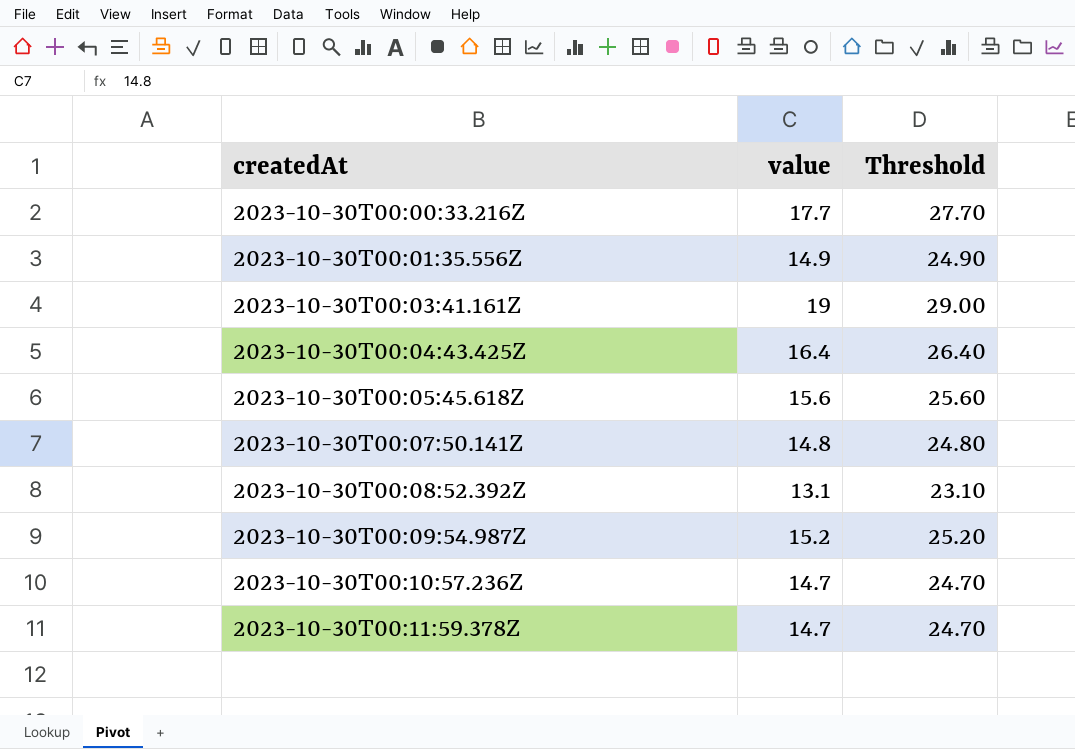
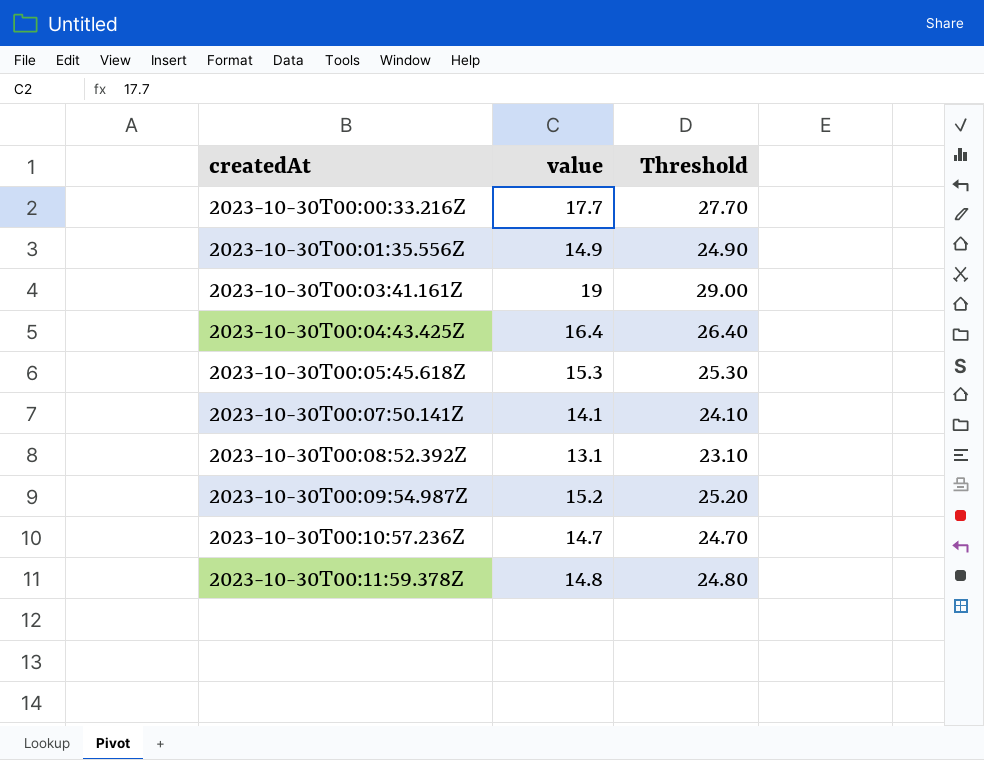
2023-10-30T00:05:45.618Z | value: 15.6 -> 15.3
2023-10-30T00:05:45.618Z | Threshold: 25.60 -> 25.30
2023-10-30T00:07:50.141Z | value: 14.8 -> 14.1
2023-10-30T00:07:50.141Z | Threshold: 24.80 -> 24.10
2023-10-30T00:11:59.378Z | value: 14.7 -> 14.8
2023-10-30T00:11:59.378Z | Threshold: 24.70 -> 24.80

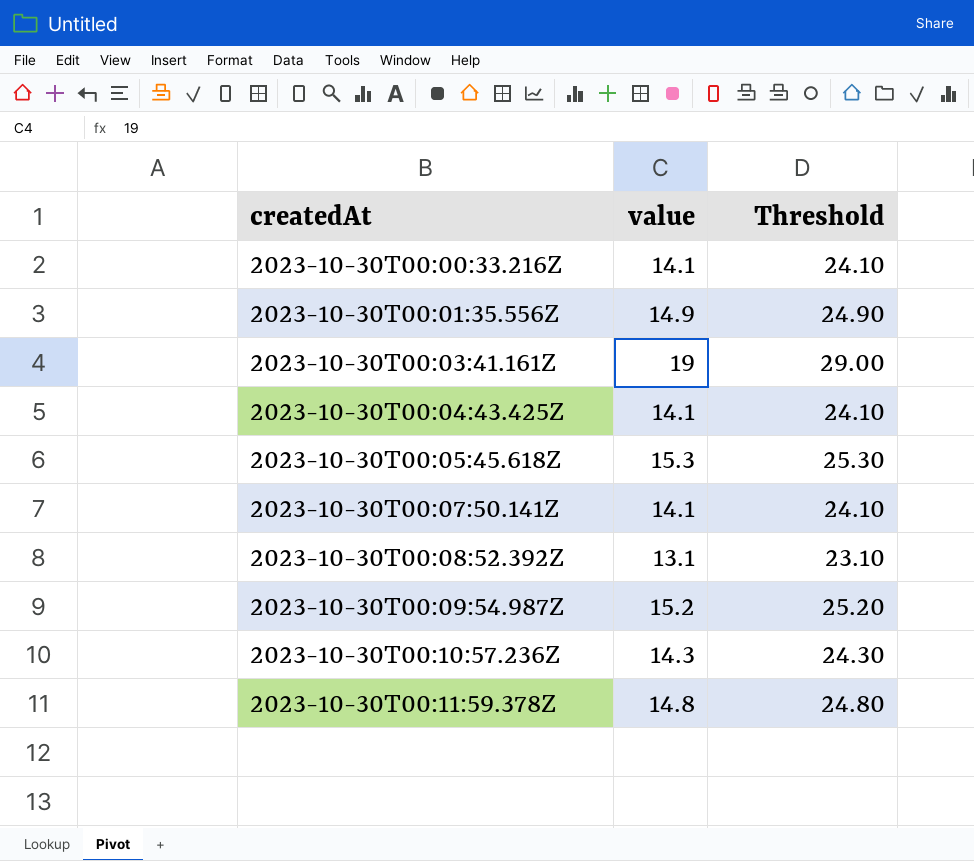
2023-10-30T00:00:33.216Z | value: 17.7 -> 14.1
2023-10-30T00:00:33.216Z | Threshold: 27.70 -> 24.10
2023-10-30T00:04:43.425Z | value: 16.4 -> 14.1
2023-10-30T00:04:43.425Z | Threshold: 26.40 -> 24.10
2023-10-30T00:10:57.236Z | value: 14.7 -> 14.3
2023-10-30T00:10:57.236Z | Threshold: 24.70 -> 24.30

